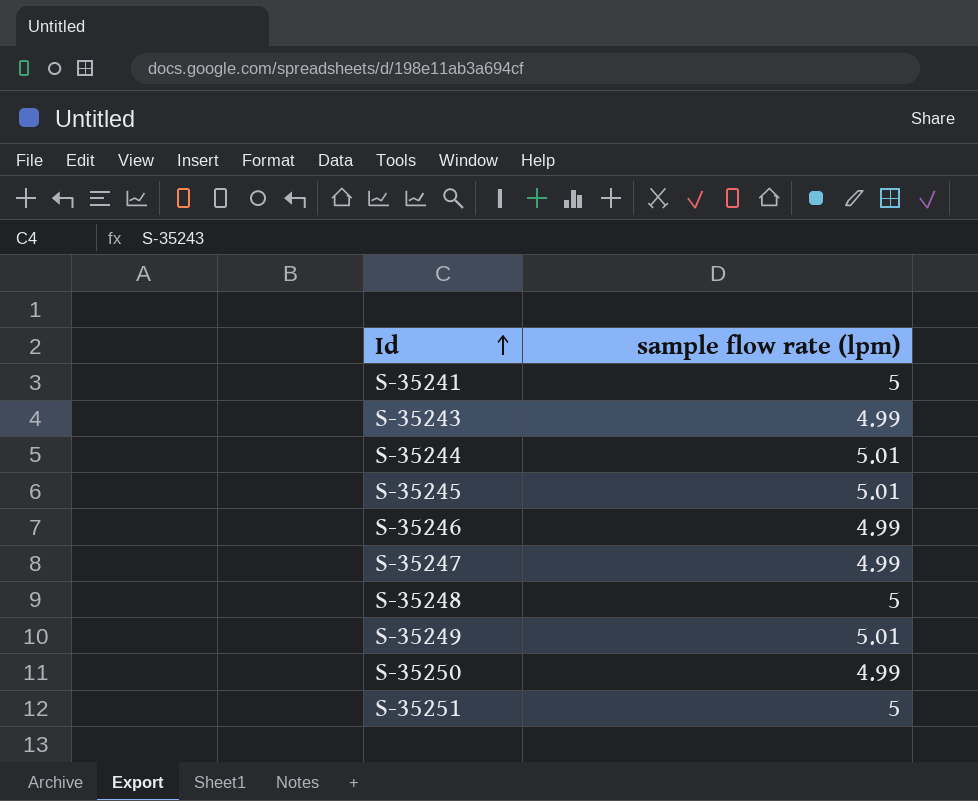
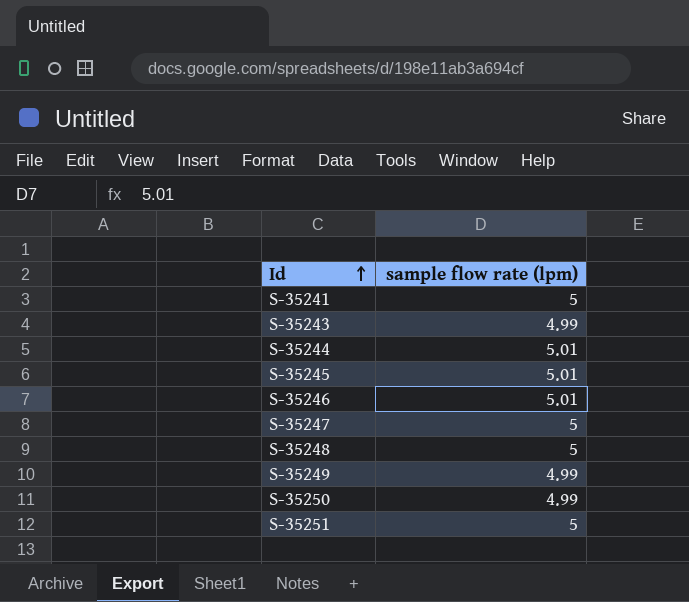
S-35246 | sample flow rate (lpm): 4.99 -> 5.01
S-35247 | sample flow rate (lpm): 4.99 -> 5
S-35249 | sample flow rate (lpm): 5.01 -> 4.99

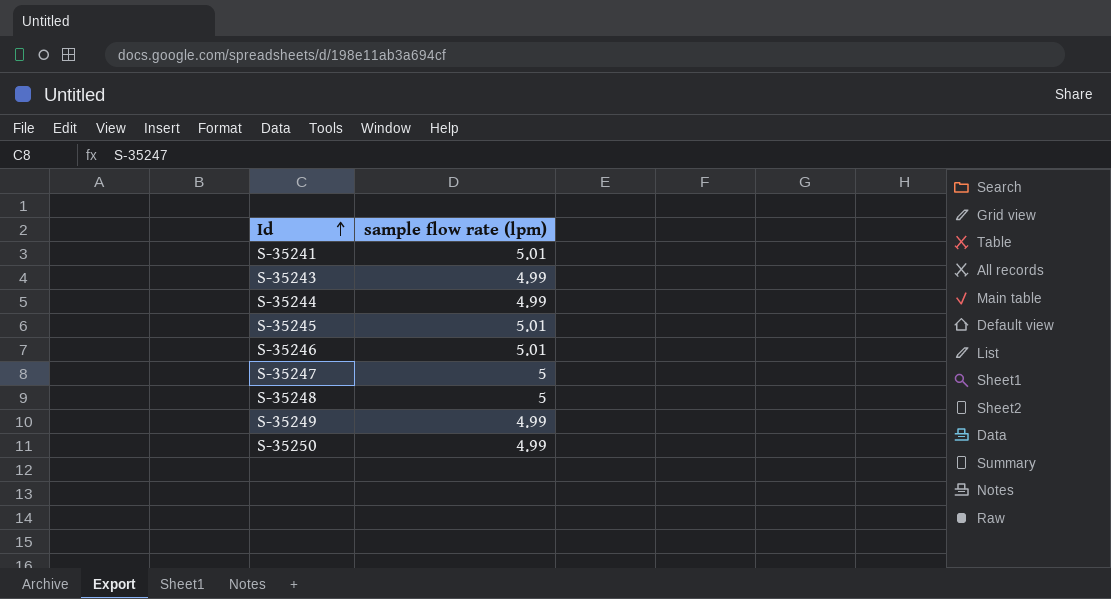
row S-35251: 5 -> none
S-35241 | sample flow rate (lpm): 5 -> 5.01
S-35244 | sample flow rate (lpm): 5.01 -> 4.99

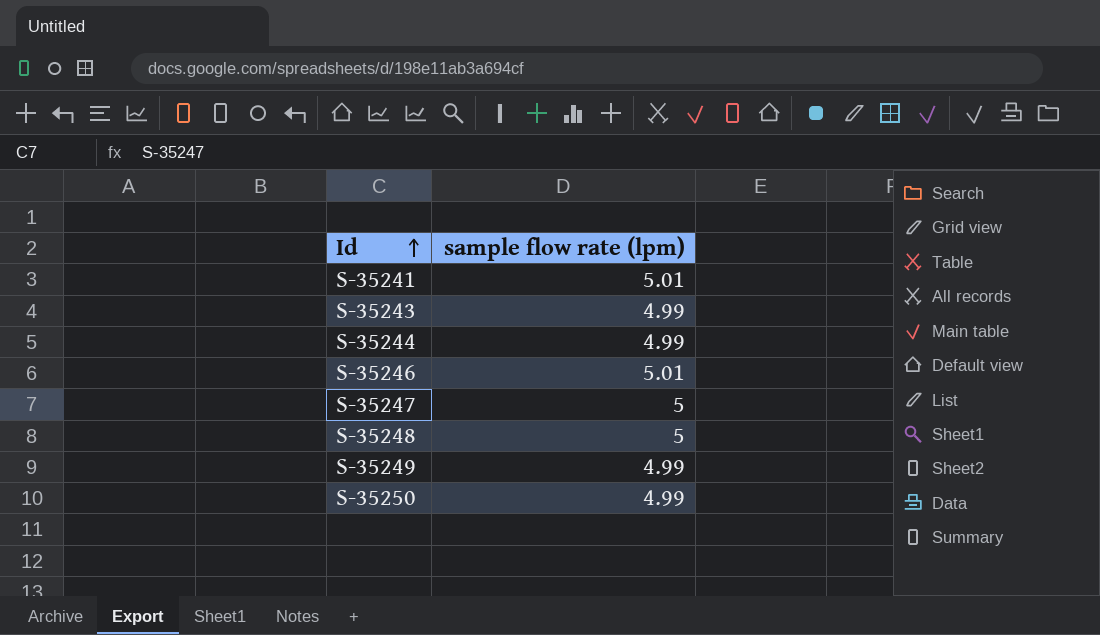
row S-35245: 5.01 -> none

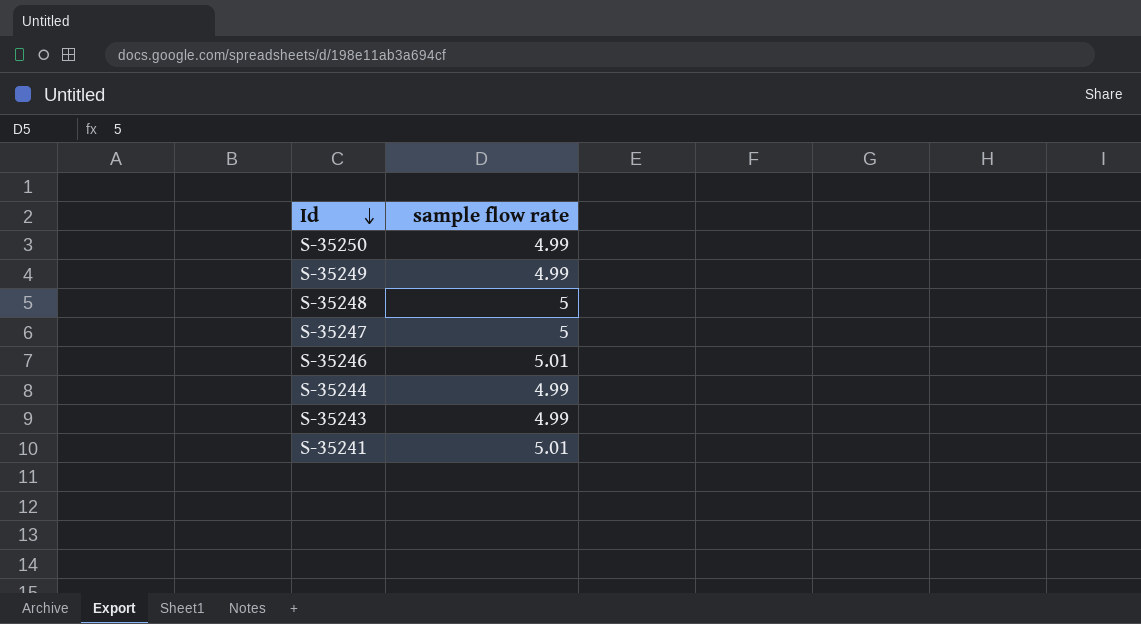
row order: Id ascending -> Id descending
column name: sample flow rate (lpm) -> sample flow rate

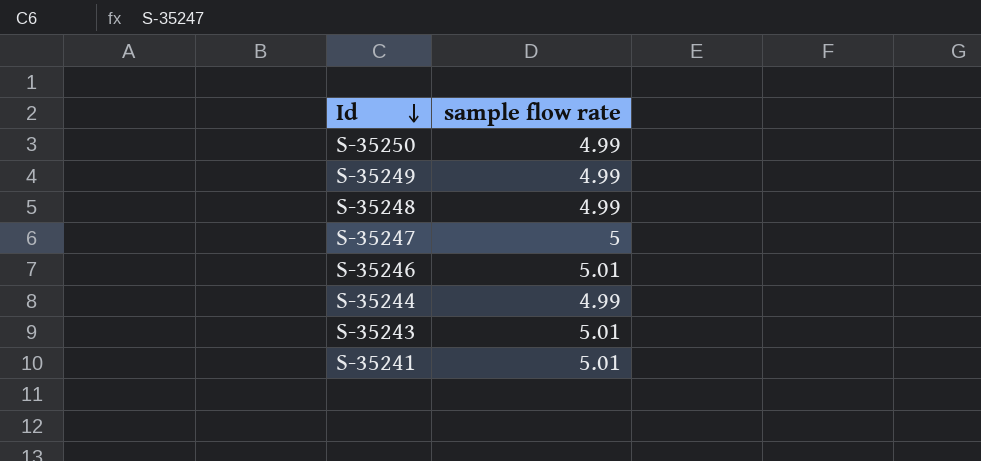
S-35248 | sample flow rate: 5 -> 4.99
S-35243 | sample flow rate: 4.99 -> 5.01

